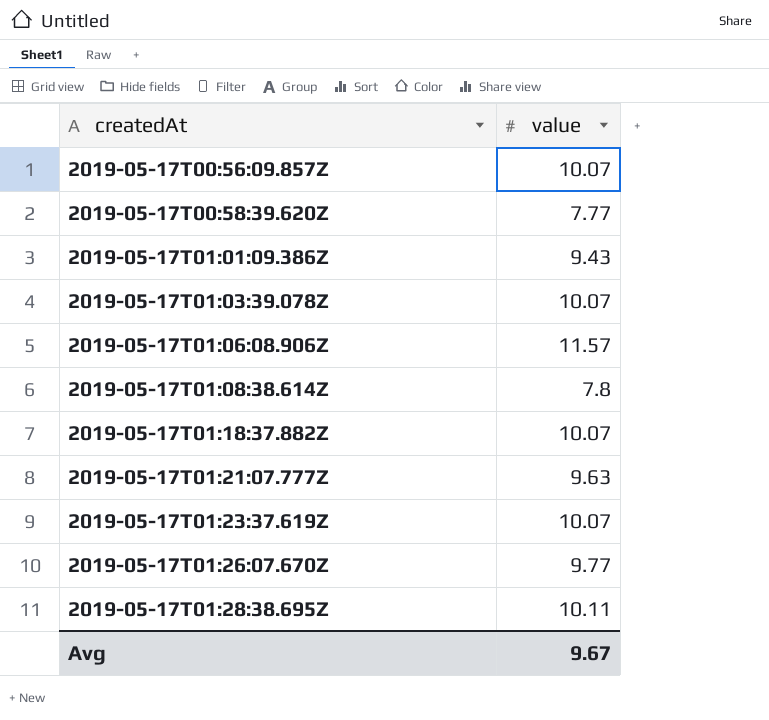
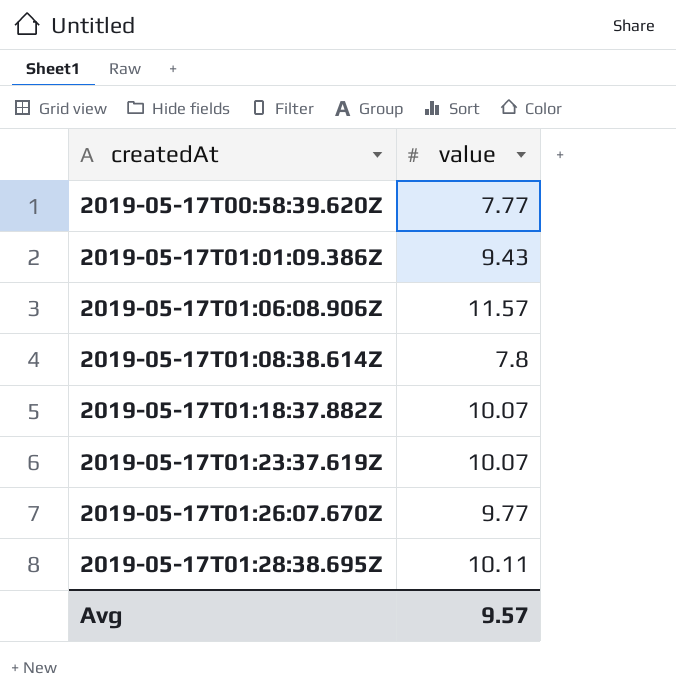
row 2019-05-17T00:56:09.857Z: 10.07 -> none
row 2019-05-17T01:03:39.078Z: 10.07 -> none
row 2019-05-17T01:21:07.777Z: 9.63 -> none
Avg | value: 9.67 -> 9.57

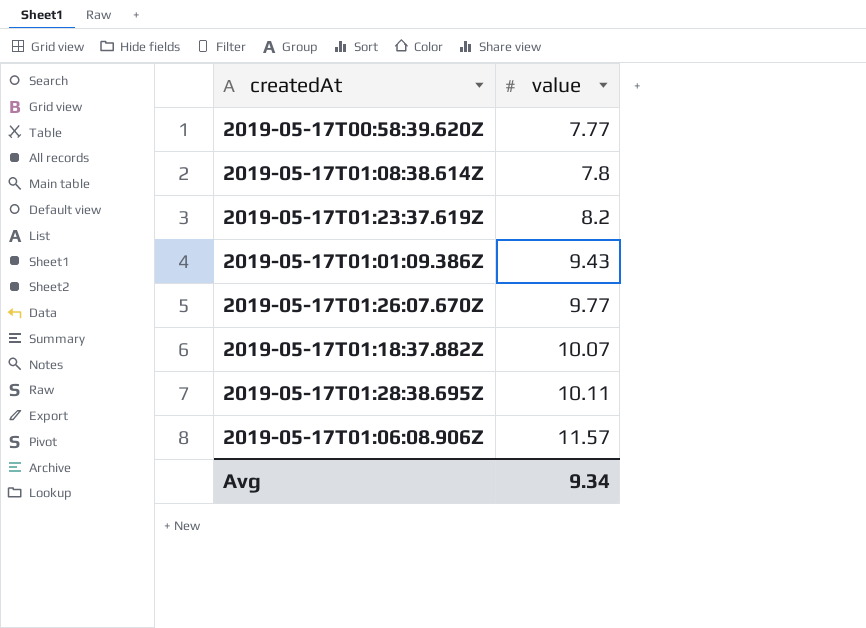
row order: createdAt ascending -> value ascending
2019-05-17T01:23:37.619Z | value: 10.07 -> 8.2
Avg | value: 9.57 -> 9.34

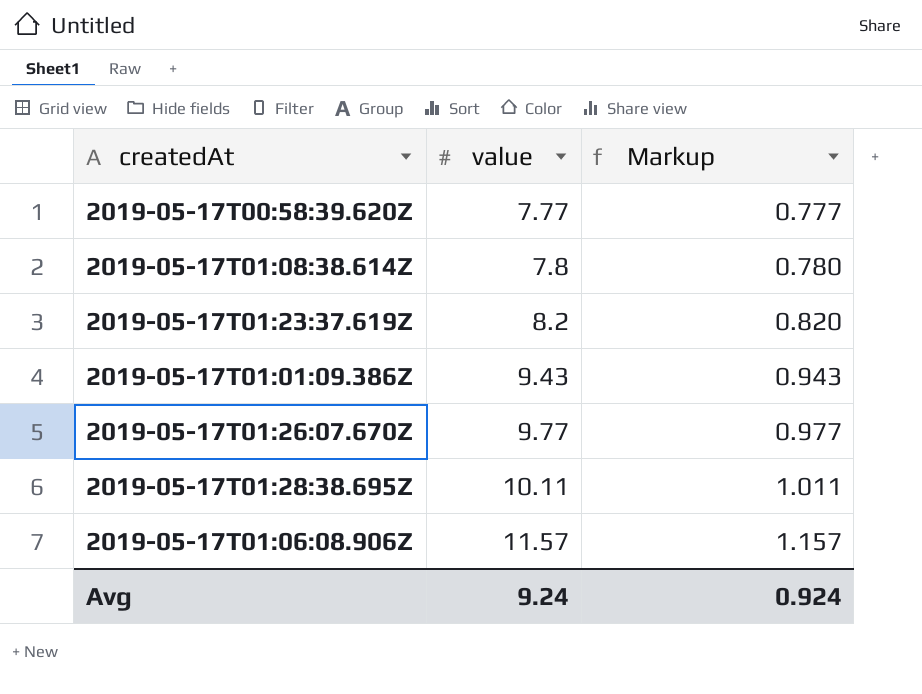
column Markup | formula: none -> [value] * 0.1
row 2019-05-17T01:18:37.882Z: 10.07 -> none
Avg | value: 9.34 -> 9.24

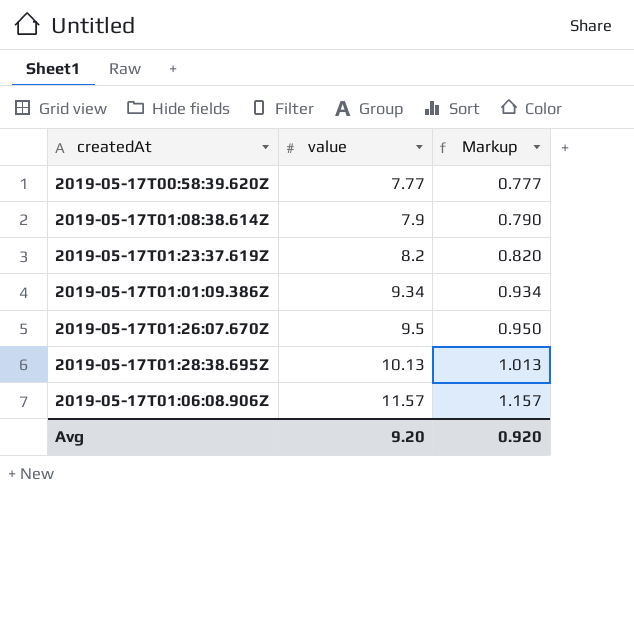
2019-05-17T01:08:38.614Z | value: 7.8 -> 7.9
2019-05-17T01:08:38.614Z | Markup: 0.780 -> 0.790
2019-05-17T01:01:09.386Z | value: 9.43 -> 9.34
2019-05-17T01:01:09.386Z | Markup: 0.943 -> 0.934
2019-05-17T01:26:07.670Z | value: 9.77 -> 9.5
2019-05-17T01:26:07.670Z | Markup: 0.977 -> 0.950
2019-05-17T01:28:38.695Z | value: 10.11 -> 10.13
2019-05-17T01:28:38.695Z | Markup: 1.011 -> 1.013
Avg | value: 9.24 -> 9.20
Avg | Markup: 0.924 -> 0.920

